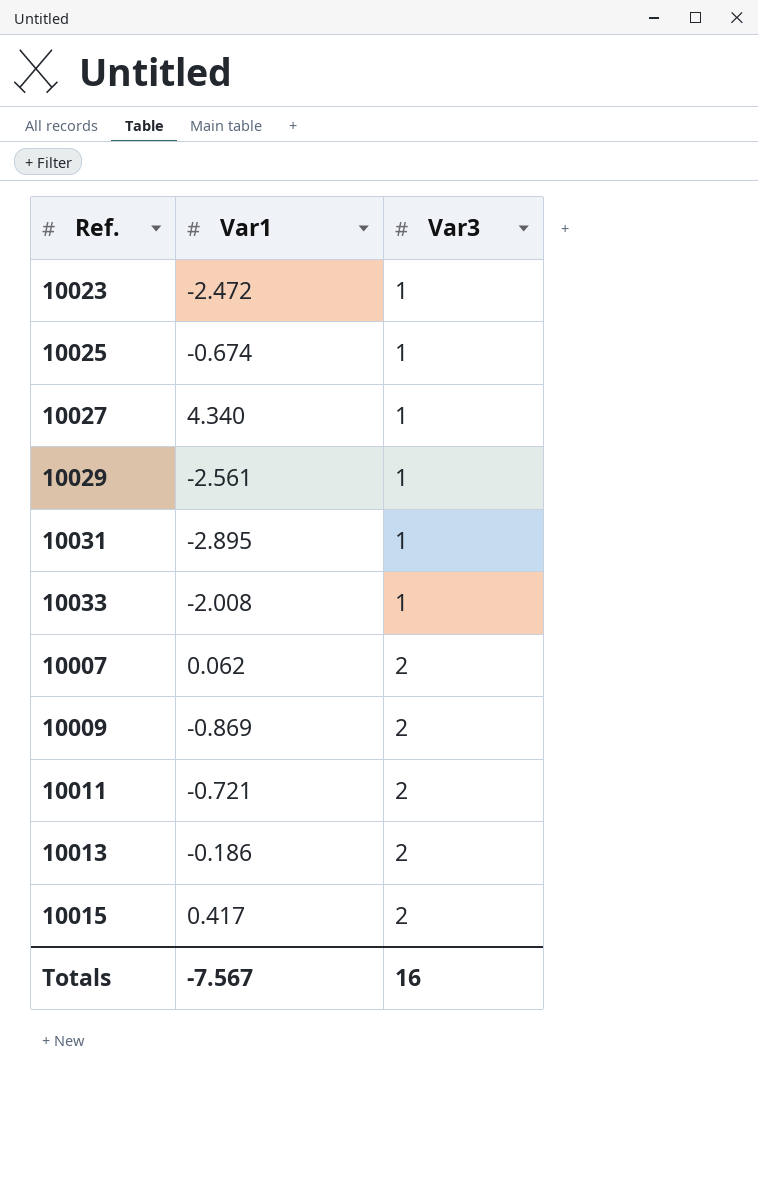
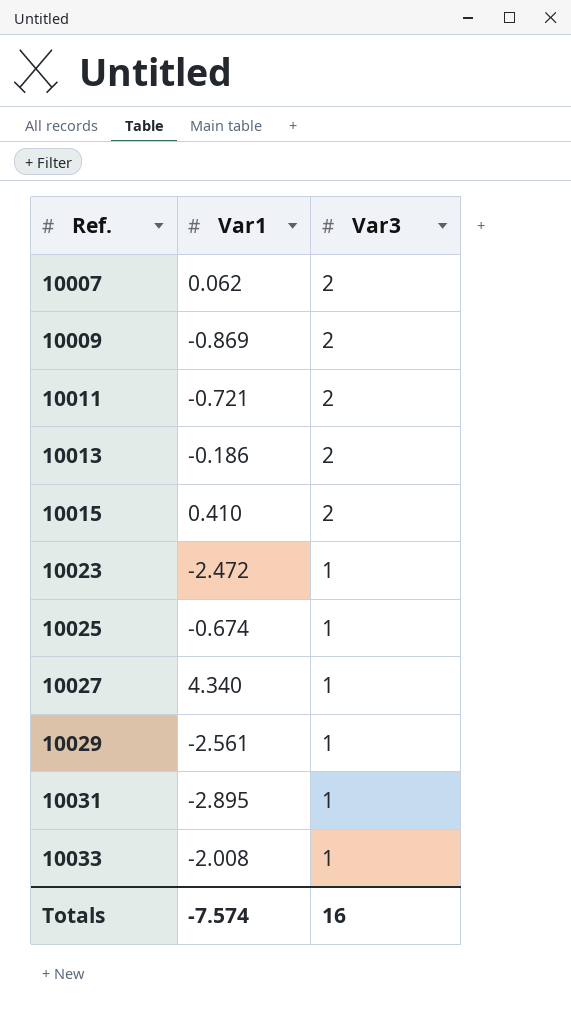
row order: Var3 ascending -> Ref. ascending
10015 | Var1: 0.417 -> 0.410
Totals | Var1: -7.567 -> -7.574

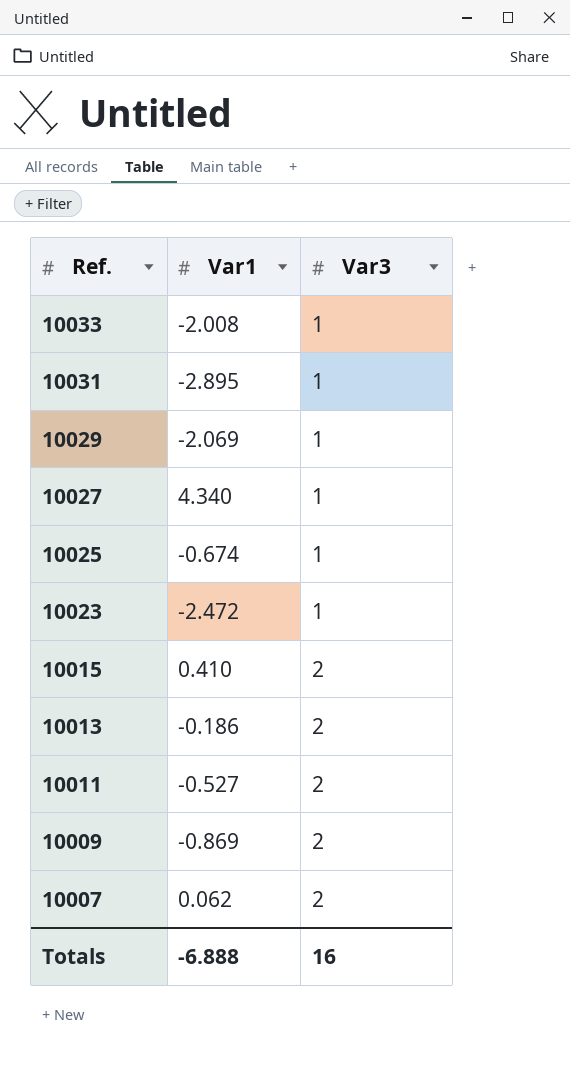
row order: Ref. ascending -> Ref. descending
10029 | Var1: -2.561 -> -2.069
10011 | Var1: -0.721 -> -0.527
Totals | Var1: -7.574 -> -6.888

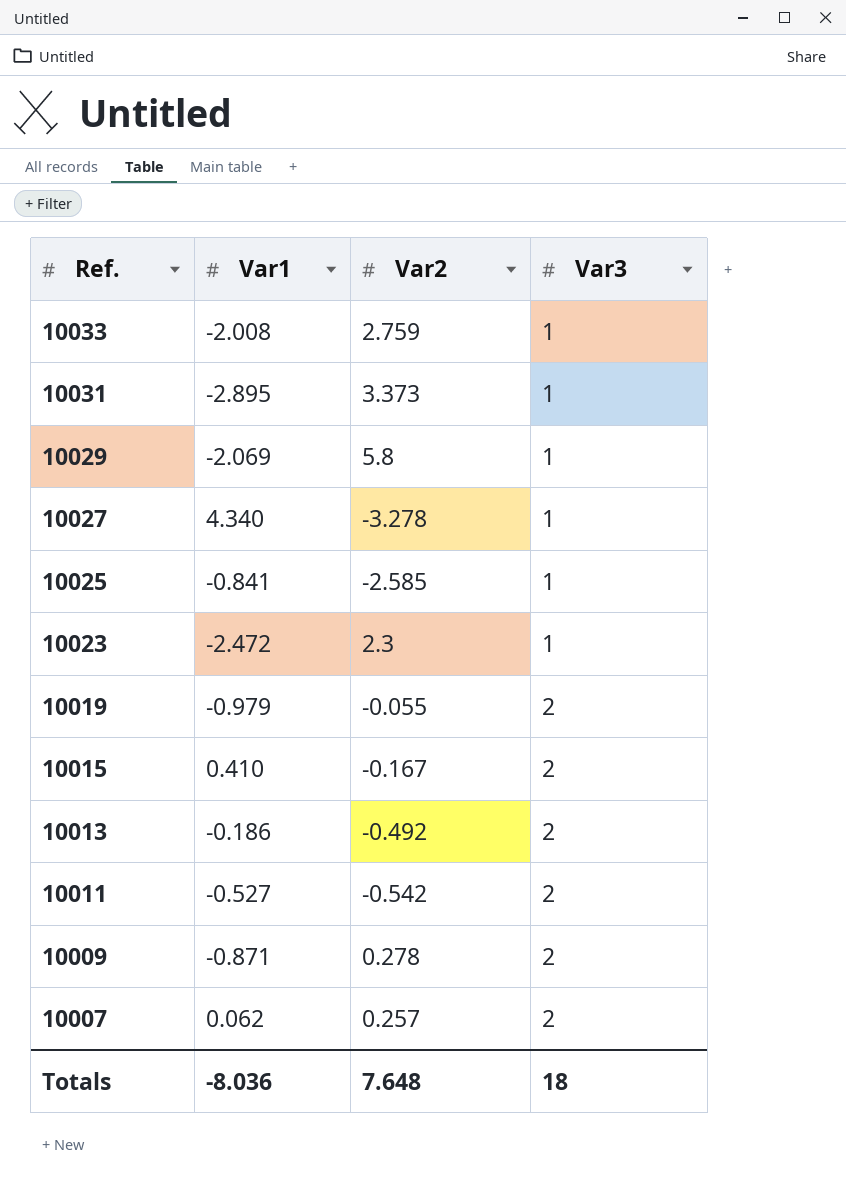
column Var2 | position: none -> 3
10025 | Var1: -0.674 -> -0.841
row 10019: none -> -0.979 | -0.055 | 2
10009 | Var1: -0.869 -> -0.871
Totals | Var1: -6.888 -> -8.036
Totals | Var3: 16 -> 18

